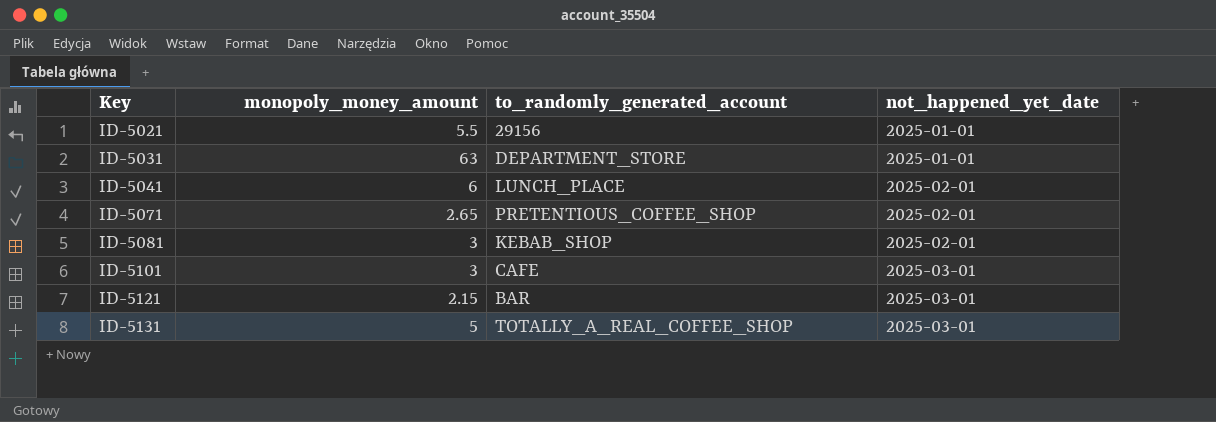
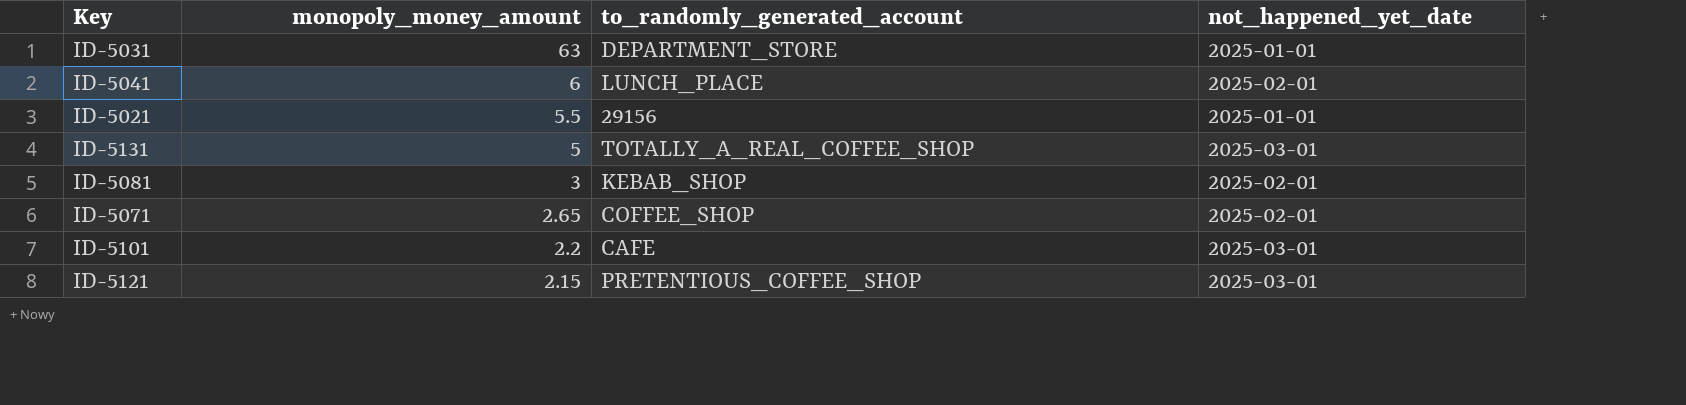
row order: Key ascending -> monopoly_money_amount descending
ID-5071 | to_randomly_generated_account: PRETENTIOUS_COFFEE_SHOP -> COFFEE_SHOP
ID-5101 | monopoly_money_amount: 3 -> 2.2
ID-5121 | to_randomly_generated_account: BAR -> PRETENTIOUS_COFFEE_SHOP

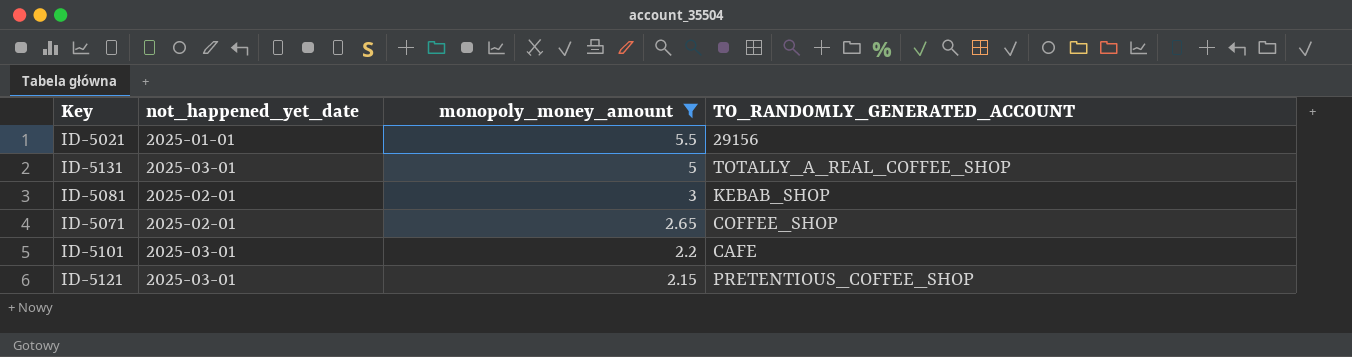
filter: none -> monopoly_money_amount <= 5.5
column not_happened_yet_date | position: 4 -> 2
column name: to_randomly_generated_account -> TO_RANDOMLY_GENERATED_ACCOUNT

